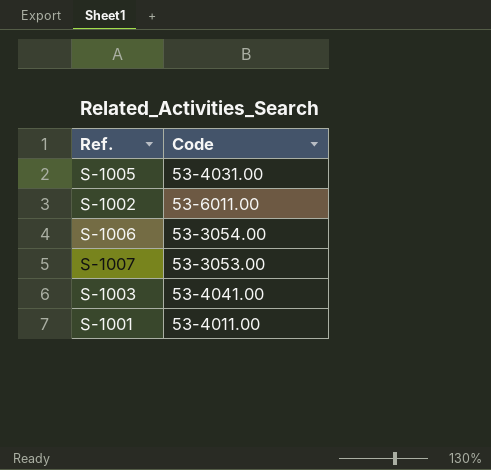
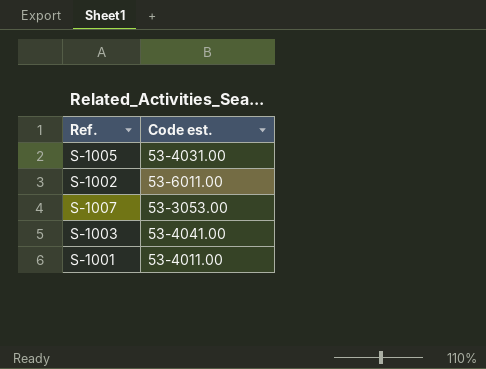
column name: Code -> Code est.
row S-1006: 53-3054.00 -> none

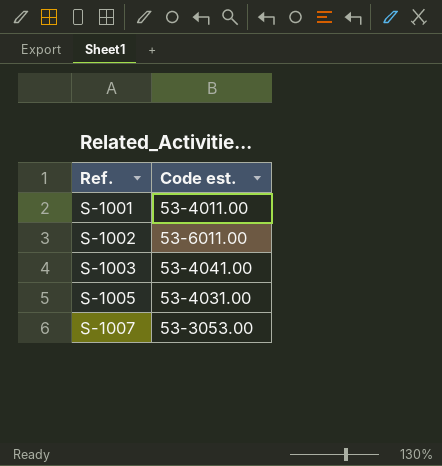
row order: none -> Ref. ascending

